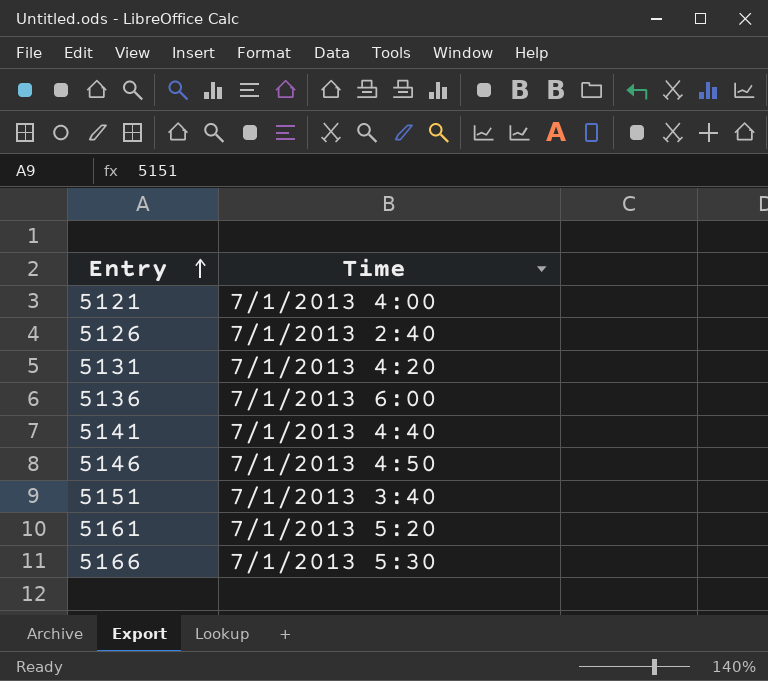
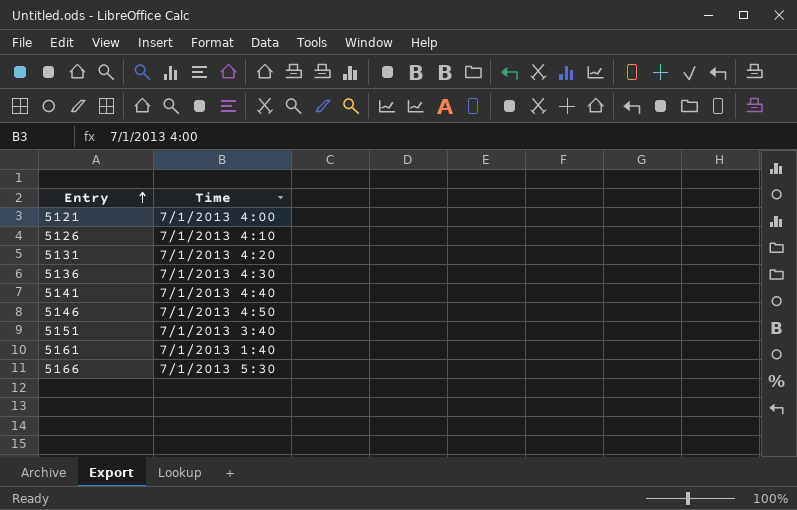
5126 | Time: 7/1/2013 2:40 -> 7/1/2013 4:10
5136 | Time: 7/1/2013 6:00 -> 7/1/2013 4:30
5161 | Time: 7/1/2013 5:20 -> 7/1/2013 1:40

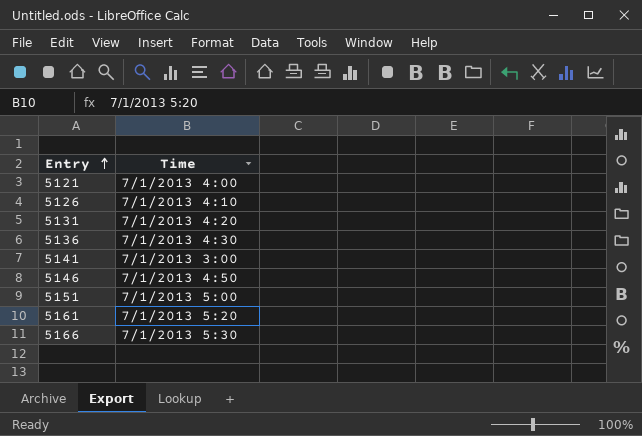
5141 | Time: 7/1/2013 4:40 -> 7/1/2013 3:00
5151 | Time: 7/1/2013 3:40 -> 7/1/2013 5:00
5161 | Time: 7/1/2013 1:40 -> 7/1/2013 5:20

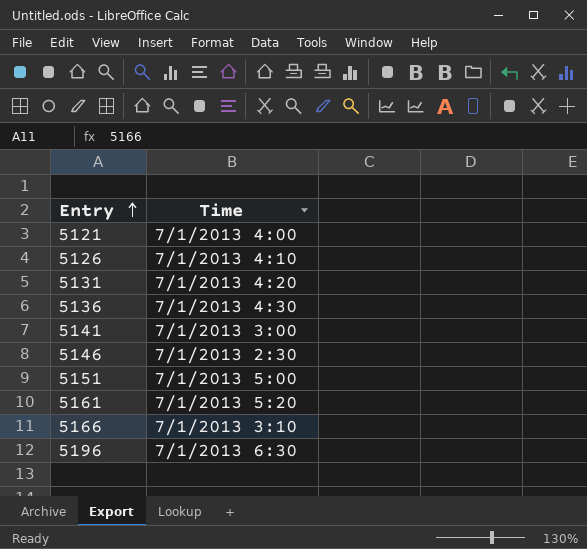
5146 | Time: 7/1/2013 4:50 -> 7/1/2013 2:30
5166 | Time: 7/1/2013 5:30 -> 7/1/2013 3:10
row 5196: none -> 7/1/2013 6:30

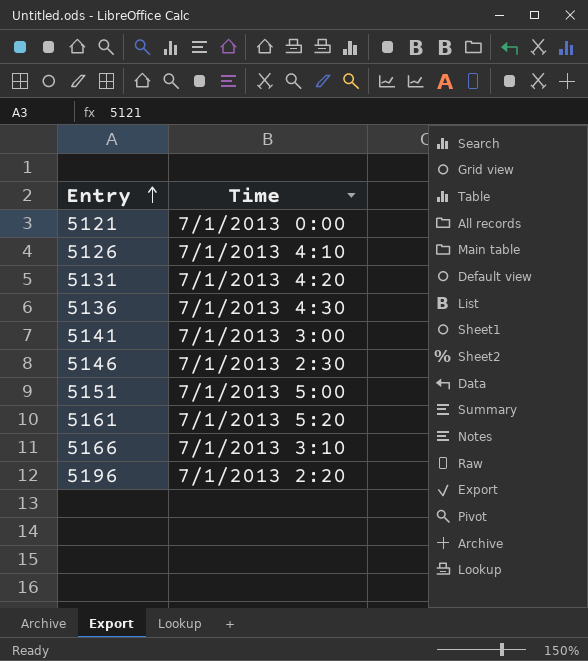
5121 | Time: 7/1/2013 4:00 -> 7/1/2013 0:00
5196 | Time: 7/1/2013 6:30 -> 7/1/2013 2:20

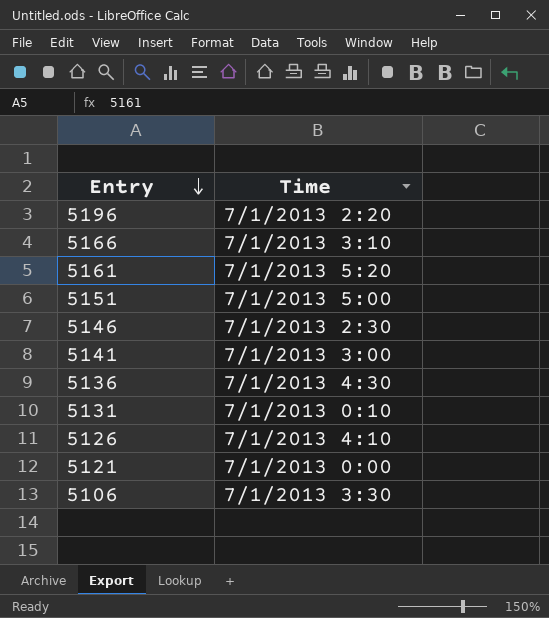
row order: Entry ascending -> Entry descending
5131 | Time: 7/1/2013 4:20 -> 7/1/2013 0:10
row 5106: none -> 7/1/2013 3:30

